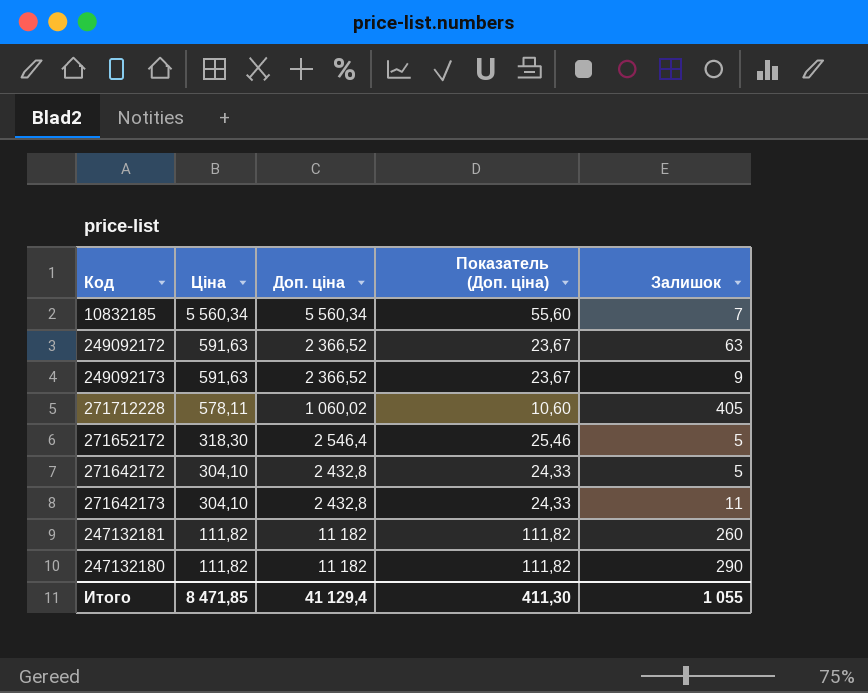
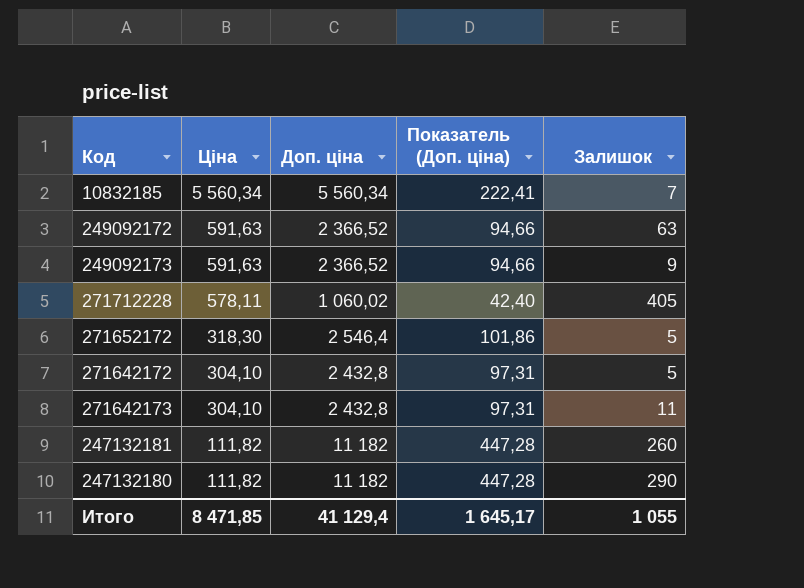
column Показатель (Доп. ціна) | formula: [Доп. ціна] * 0,01 -> [Доп. ціна] * 0,04
Итого | Показатель (Доп. ціна): 411,30 -> 1 645,17

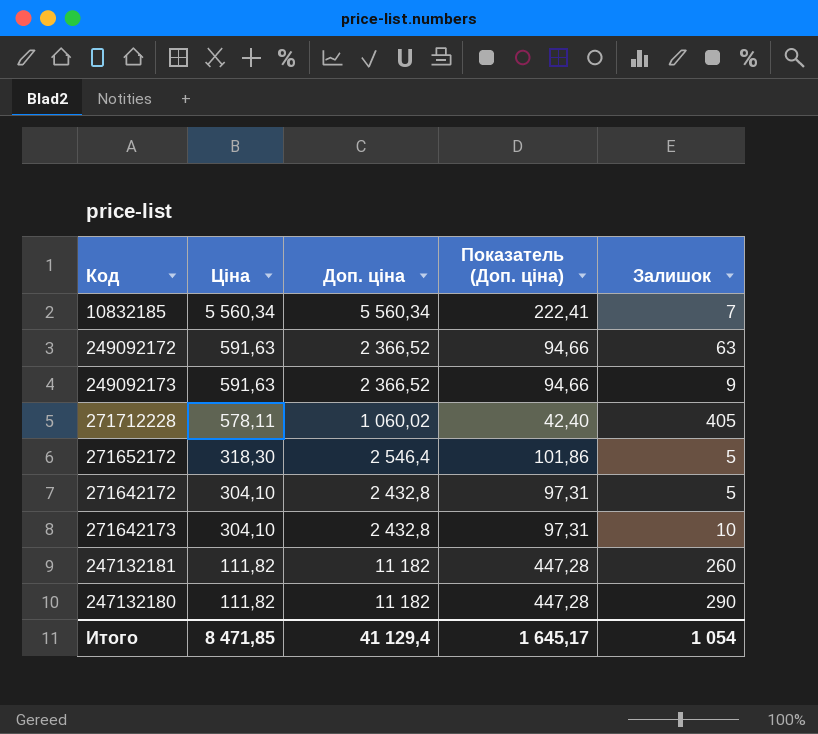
271642173 | Залишок: 11 -> 10
Итого | Залишок: 1 055 -> 1 054

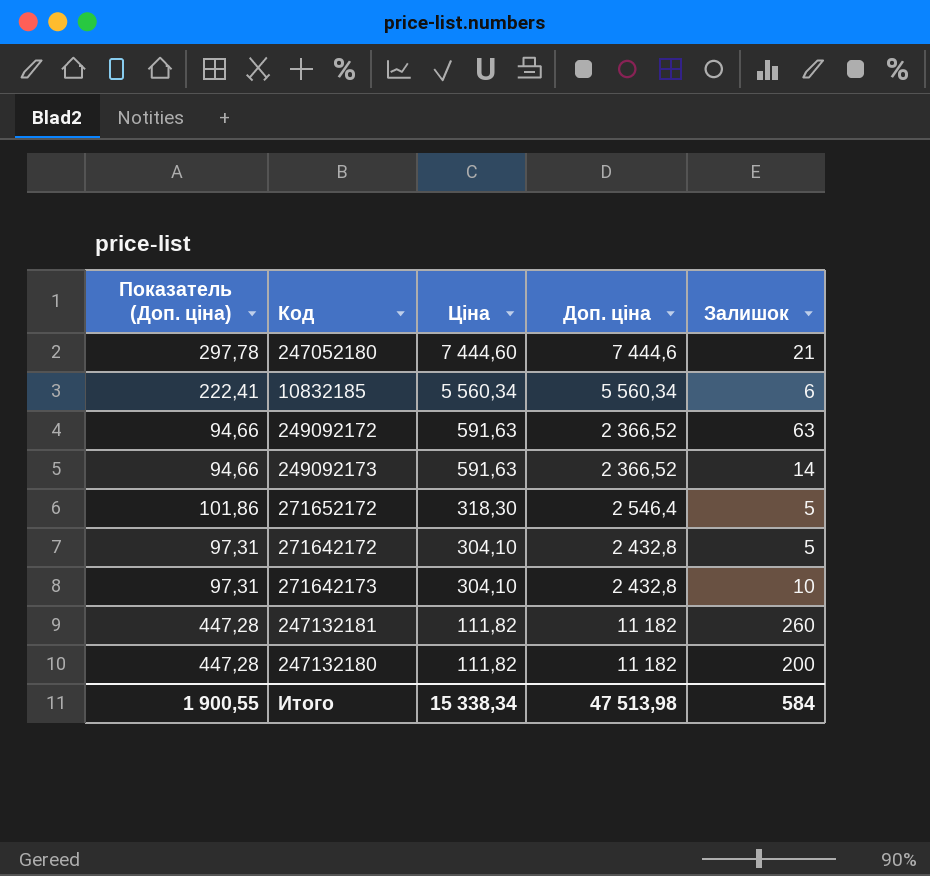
column Показатель (Доп. ціна) | position: 4 -> 1
row 271712228: 578,11 | 1 060,02 | 42,40 | 405 -> none
row 247052180: none -> 297,78 | 7 444,60 | 7 444,6 | 21
10832185 | Залишок: 7 -> 6
249092173 | Залишок: 9 -> 14
247132180 | Залишок: 290 -> 200
Итого | Показатель (Доп. ціна): 1 645,17 -> 1 900,55
Итого | Ціна: 8 471,85 -> 15 338,34
Итого | Доп. ціна: 41 129,4 -> 47 513,98
Итого | Залишок: 1 054 -> 584

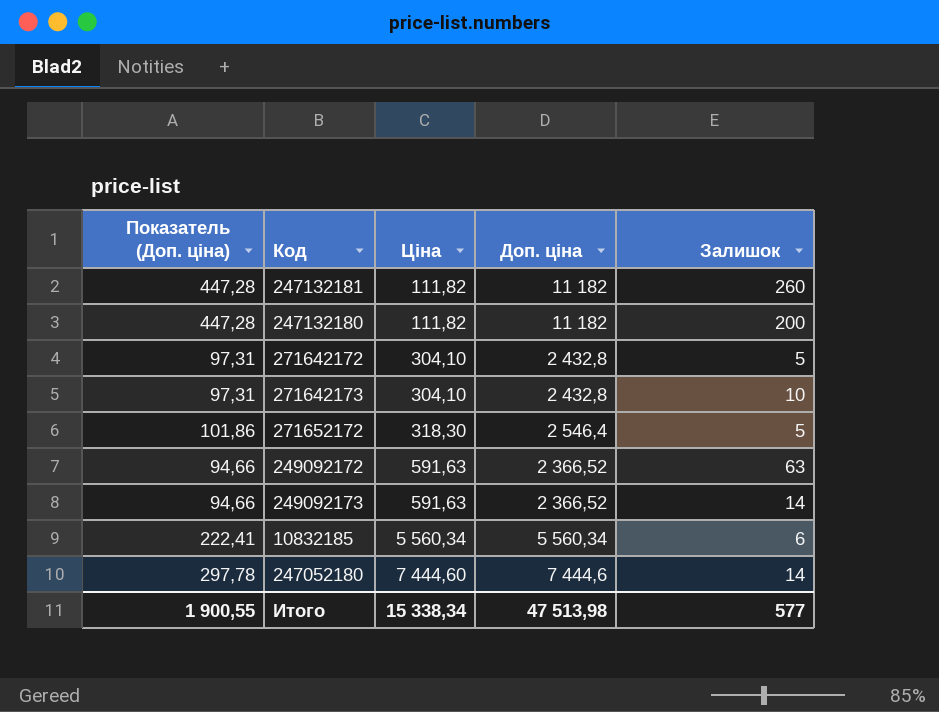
row order: Ціна descending -> Ціна ascending
247052180 | Залишок: 21 -> 14
Итого | Залишок: 584 -> 577

